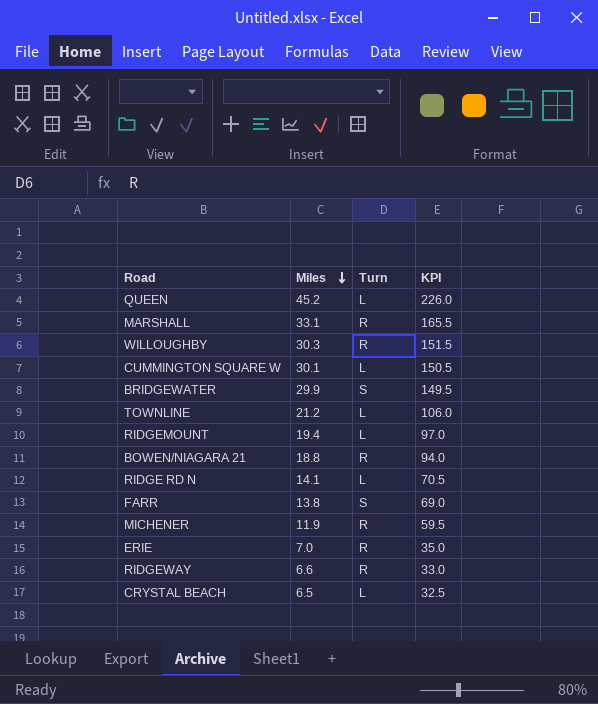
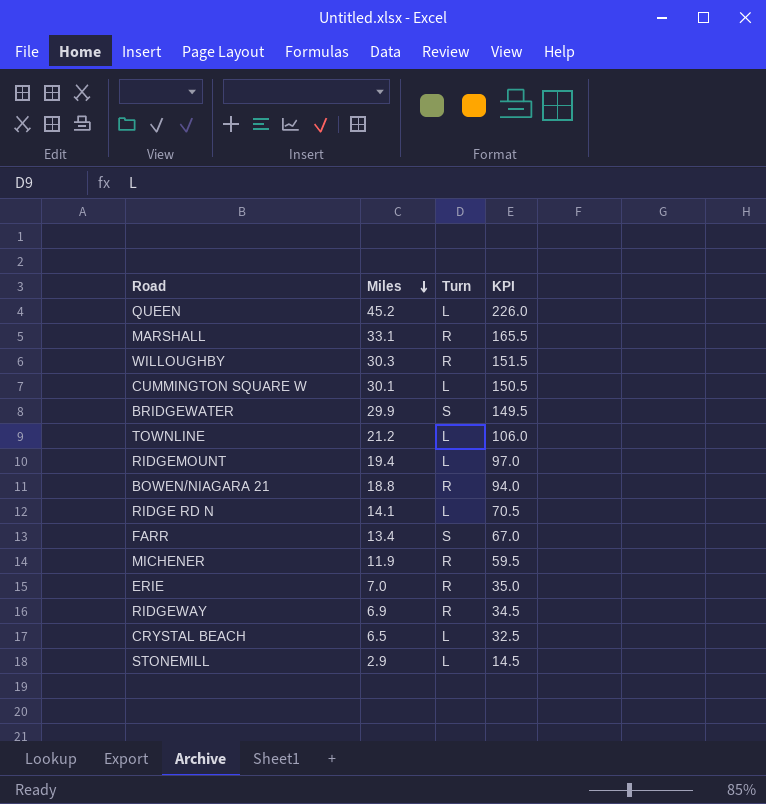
FARR | Miles: 13.8 -> 13.4
FARR | KPI: 69.0 -> 67.0
RIDGEWAY | Miles: 6.6 -> 6.9
RIDGEWAY | KPI: 33.0 -> 34.5
row STONEMILL: none -> 2.9 | L | 14.5

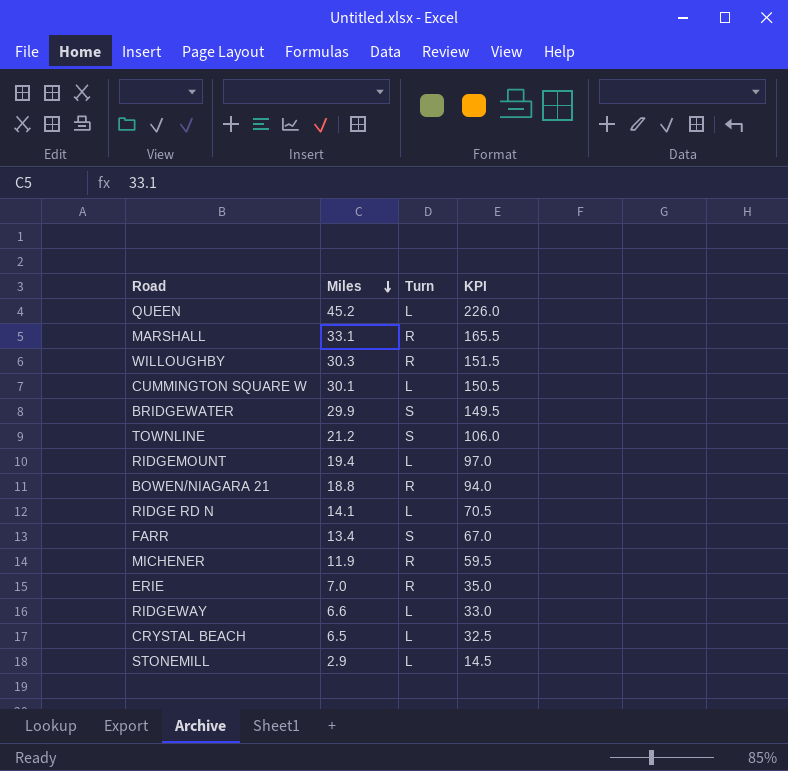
TOWNLINE | Turn: L -> S
RIDGEWAY | Miles: 6.9 -> 6.6
RIDGEWAY | Turn: R -> L
RIDGEWAY | KPI: 34.5 -> 33.0

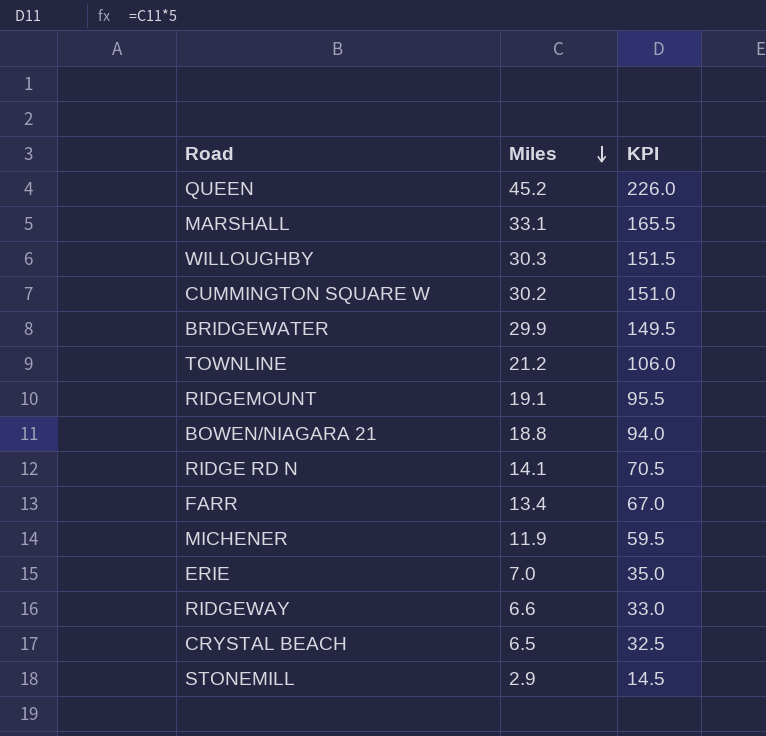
column Turn | position: 3 -> none
CUMMINGTON SQUARE W | Miles: 30.1 -> 30.2
CUMMINGTON SQUARE W | KPI: 150.5 -> 151.0
RIDGEMOUNT | Miles: 19.4 -> 19.1
RIDGEMOUNT | KPI: 97.0 -> 95.5

